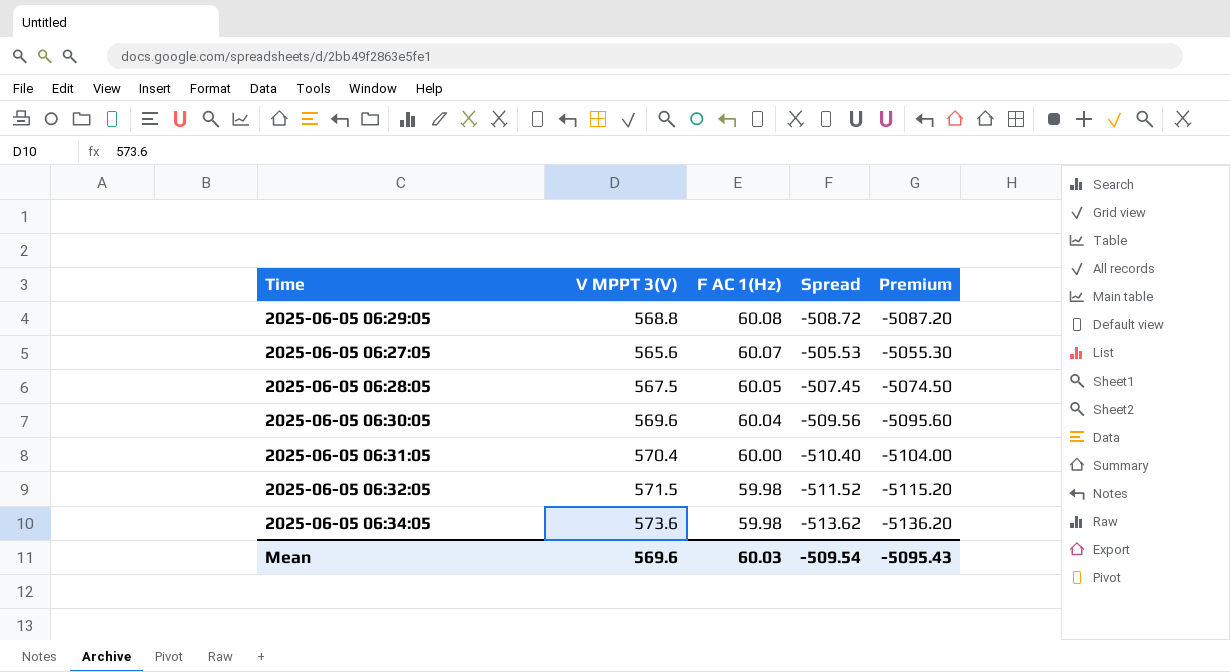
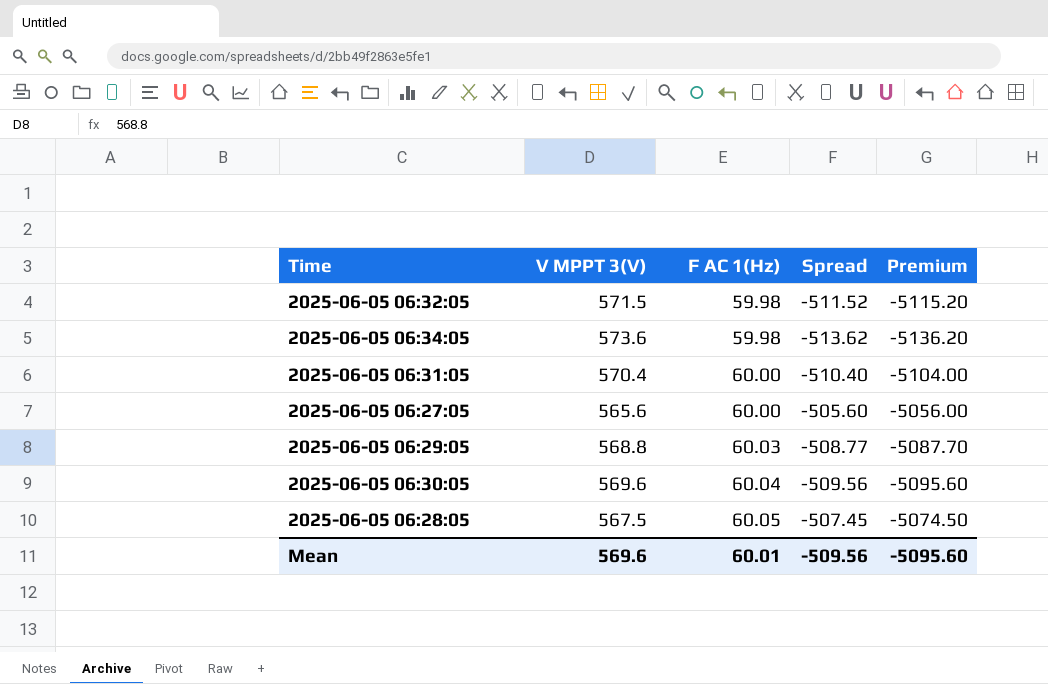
row order: F AC 1(Hz) descending -> F AC 1(Hz) ascending
2025-06-05 06:27:05 | F AC 1(Hz): 60.07 -> 60.00
2025-06-05 06:27:05 | Spread: -505.53 -> -505.60
2025-06-05 06:27:05 | Premium: -5055.30 -> -5056.00
2025-06-05 06:29:05 | F AC 1(Hz): 60.08 -> 60.03
2025-06-05 06:29:05 | Spread: -508.72 -> -508.77
2025-06-05 06:29:05 | Premium: -5087.20 -> -5087.70
Mean | F AC 1(Hz): 60.03 -> 60.01
Mean | Spread: -509.54 -> -509.56
Mean | Premium: -5095.43 -> -5095.60

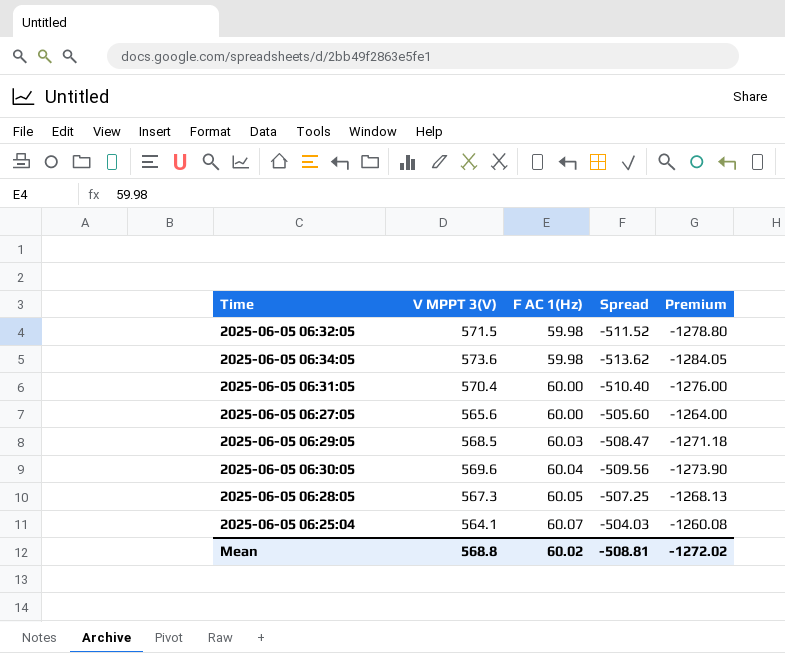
column Premium | formula: [Spread] * 10 -> [Spread] * 2.5
2025-06-05 06:29:05 | V MPPT 3(V): 568.8 -> 568.5
2025-06-05 06:29:05 | Spread: -508.77 -> -508.47
2025-06-05 06:28:05 | V MPPT 3(V): 567.5 -> 567.3
2025-06-05 06:28:05 | Spread: -507.45 -> -507.25
row 2025-06-05 06:25:04: none -> 564.1 | 60.07 | -504.03 | -1260.08
Mean | V MPPT 3(V): 569.6 -> 568.8
Mean | F AC 1(Hz): 60.01 -> 60.02
Mean | Spread: -509.56 -> -508.81
Mean | Premium: -5095.60 -> -1272.02

